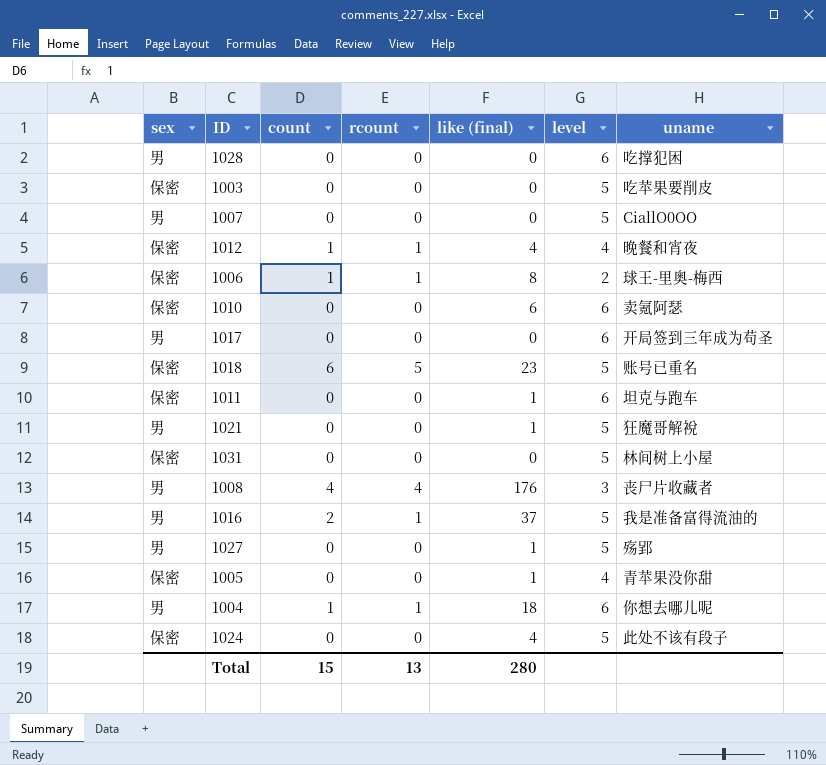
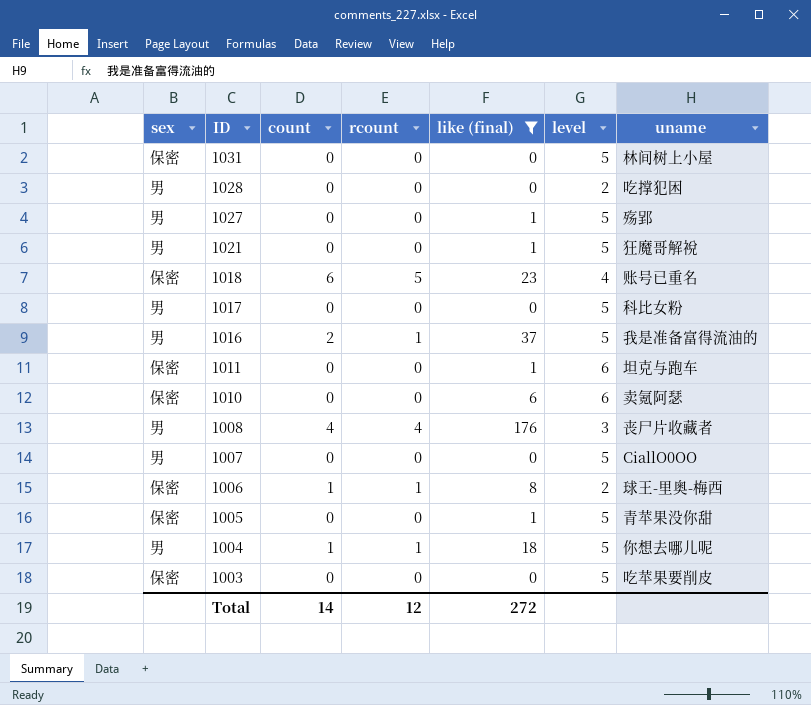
filter: none -> like (final) != 4
row order: none -> ID descending
1028 | level: 6 -> 2
1018 | level: 5 -> 4
1017 | level: 6 -> 5
1017 | uname: 开局签到三年成为苟圣 -> 科比女粉
1005 | level: 4 -> 5
1004 | level: 6 -> 5
Total | count: 15 -> 14
Total | rcount: 13 -> 12
Total | like (final): 280 -> 272

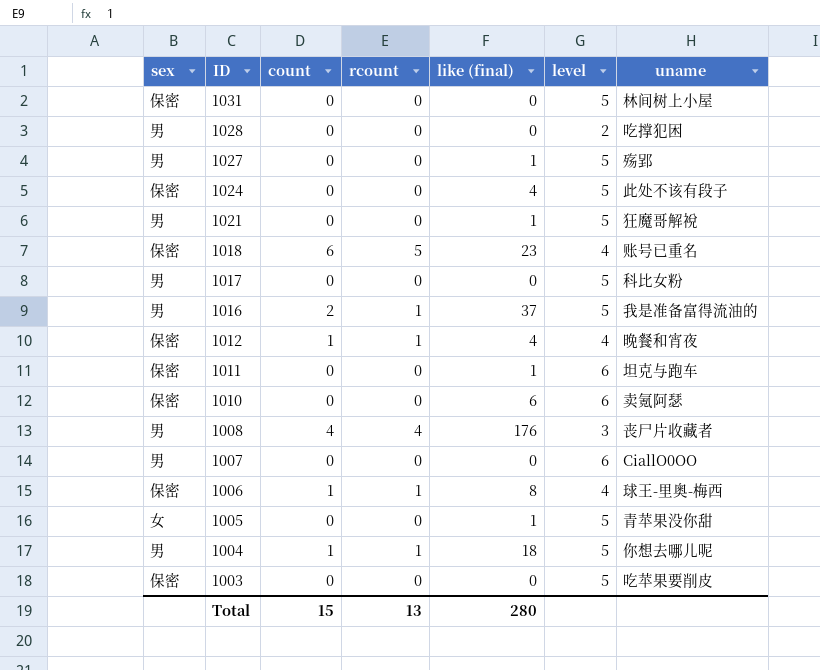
filter: like (final) != 4 -> none
1007 | level: 5 -> 6
1006 | level: 2 -> 4
1005 | sex: 保密 -> 女
Total | count: 14 -> 15
Total | rcount: 12 -> 13
Total | like (final): 272 -> 280

